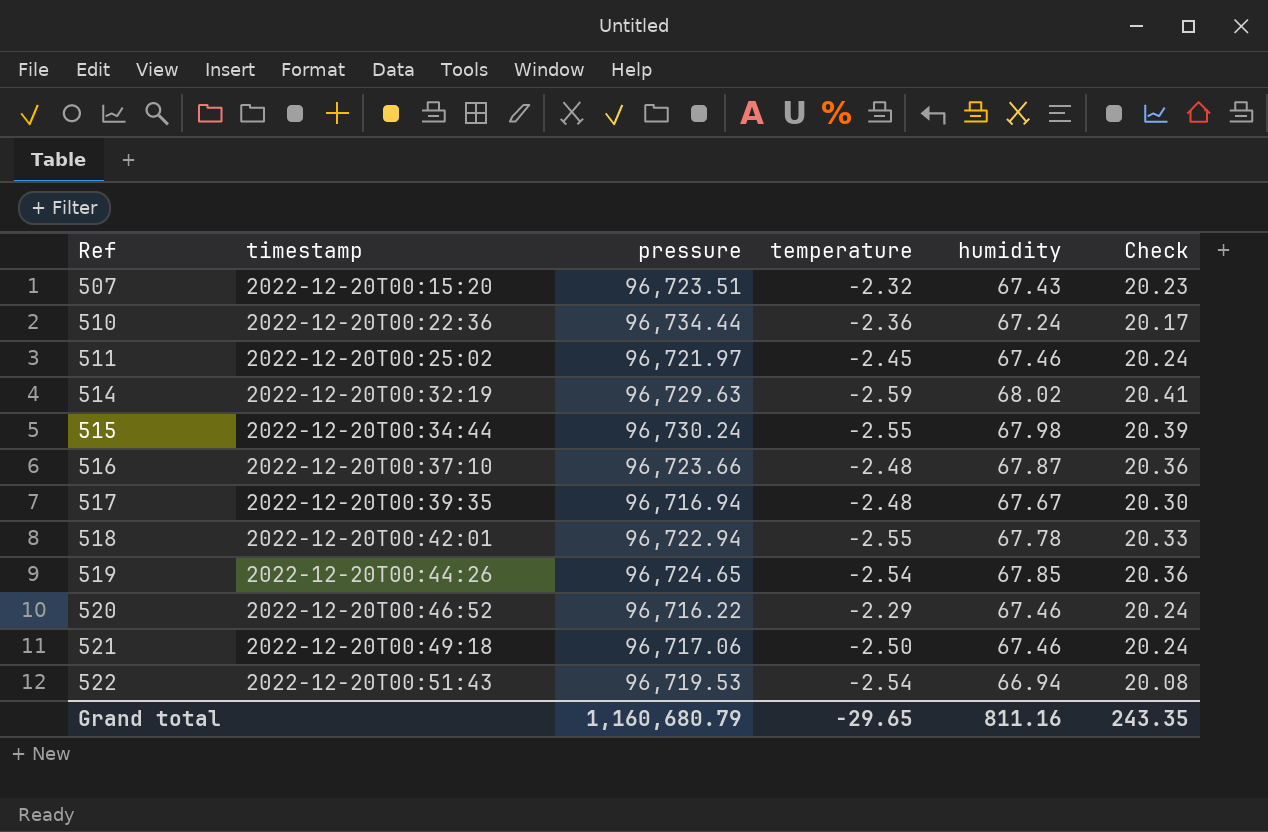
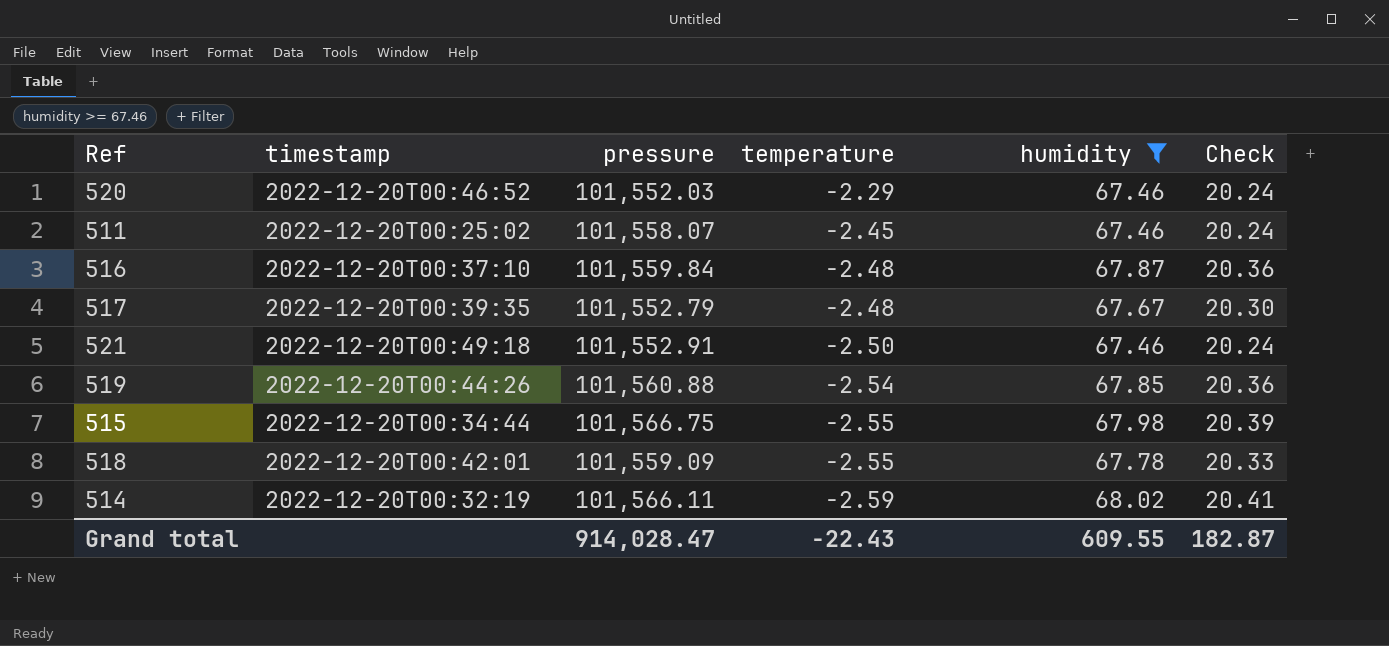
filter: none -> humidity >= 67.46
row order: Ref ascending -> temperature descending
520 | pressure: 96,716.22 -> 101,552.03
511 | pressure: 96,721.97 -> 101,558.07
516 | pressure: 96,723.66 -> 101,559.84
517 | pressure: 96,716.94 -> 101,552.79
521 | pressure: 96,717.06 -> 101,552.91
519 | pressure: 96,724.65 -> 101,560.88
515 | pressure: 96,730.24 -> 101,566.75
518 | pressure: 96,722.94 -> 101,559.09
514 | pressure: 96,729.63 -> 101,566.11
Grand total | pressure: 1,160,680.79 -> 914,028.47
Grand total | temperature: -29.65 -> -22.43
Grand total | humidity: 811.16 -> 609.55
Grand total | Check: 243.35 -> 182.87

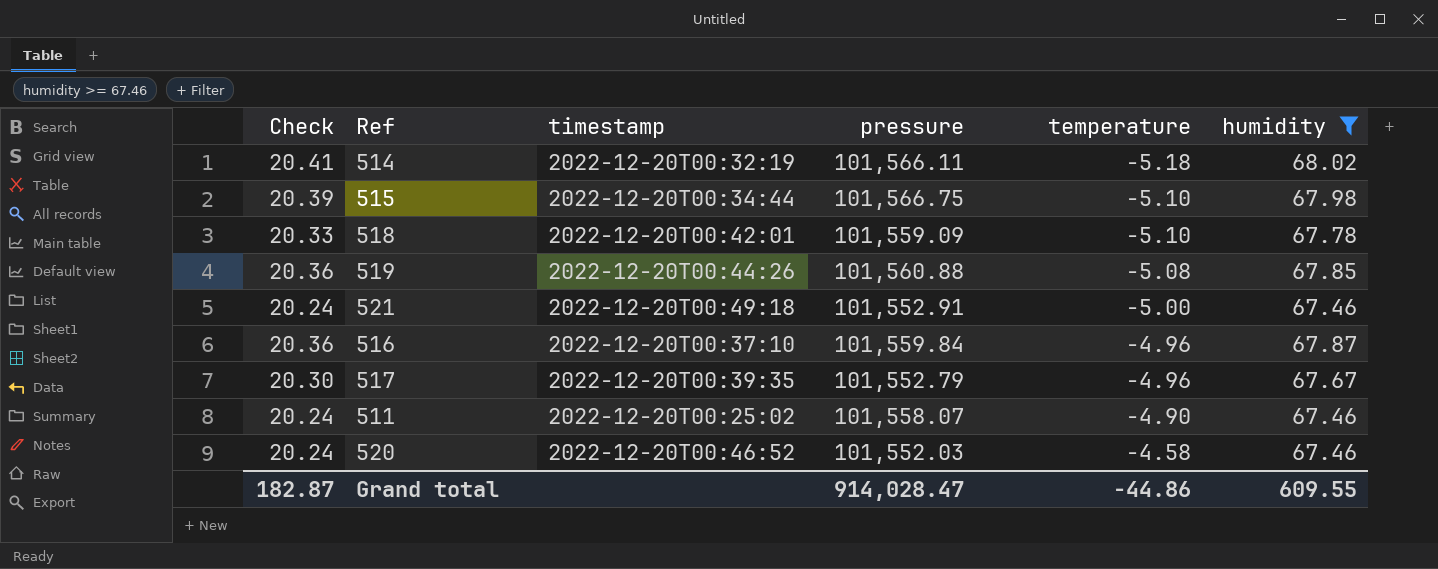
row order: temperature descending -> temperature ascending
column Check | position: 6 -> 1
514 | temperature: -2.59 -> -5.18
515 | temperature: -2.55 -> -5.10
518 | temperature: -2.55 -> -5.10
519 | temperature: -2.54 -> -5.08
521 | temperature: -2.50 -> -5.00
516 | temperature: -2.48 -> -4.96
517 | temperature: -2.48 -> -4.96
511 | temperature: -2.45 -> -4.90
520 | temperature: -2.29 -> -4.58
Grand total | temperature: -22.43 -> -44.86

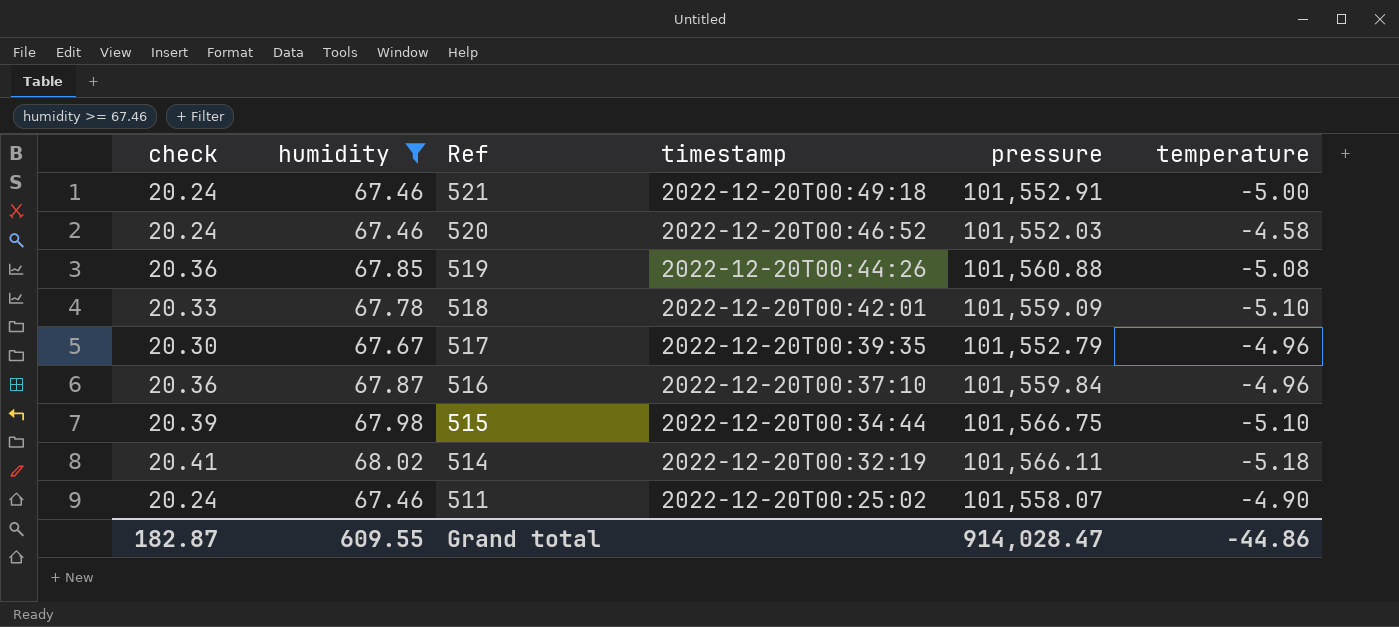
row order: temperature ascending -> Ref descending
column name: Check -> check
column humidity | position: 6 -> 2

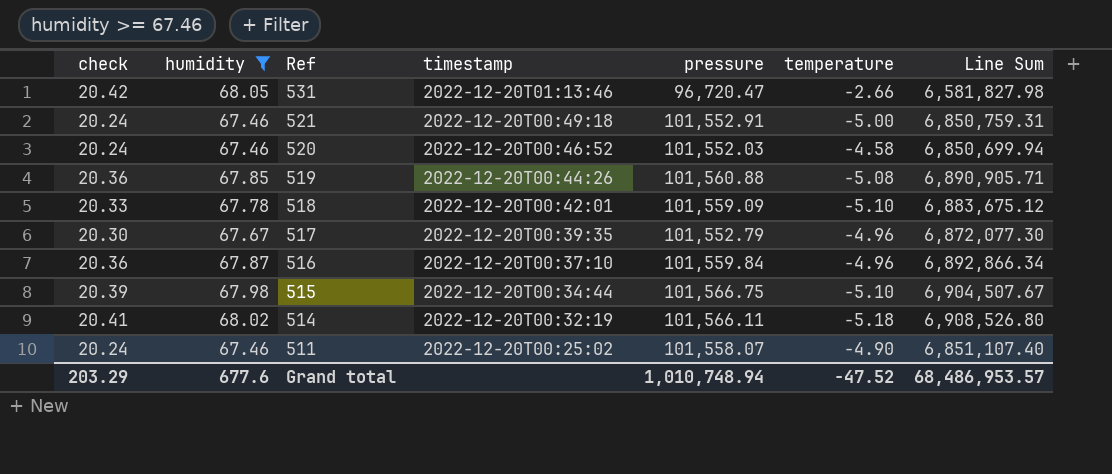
column Line Sum | formula: none -> [humidity] * [pressure]
row 531: none -> 20.42 | 68.05 | 2022-12-20T01:13:46 | 96,720.47 | -2.66 | 6,581,827.98
Grand total | check: 182.87 -> 203.29
Grand total | humidity: 609.55 -> 677.6
Grand total | pressure: 914,028.47 -> 1,010,748.94
Grand total | temperature: -44.86 -> -47.52

